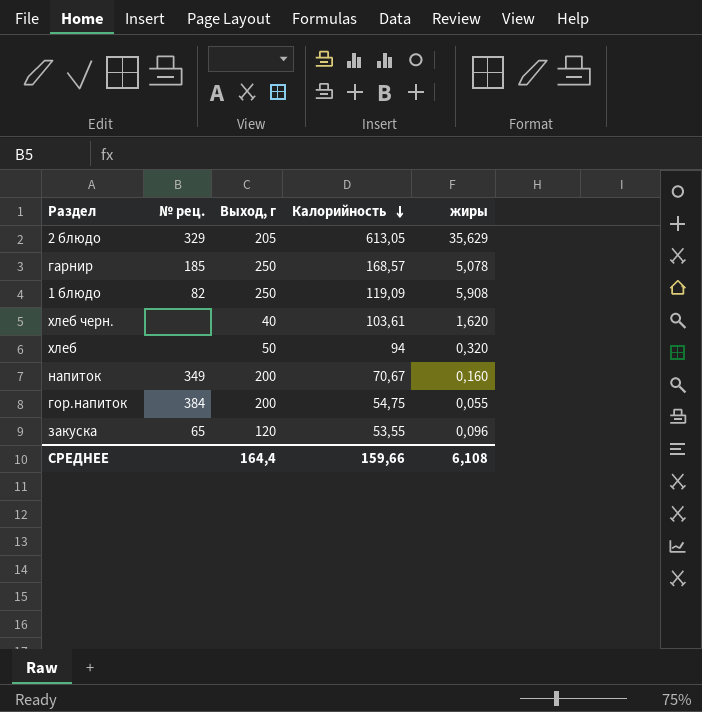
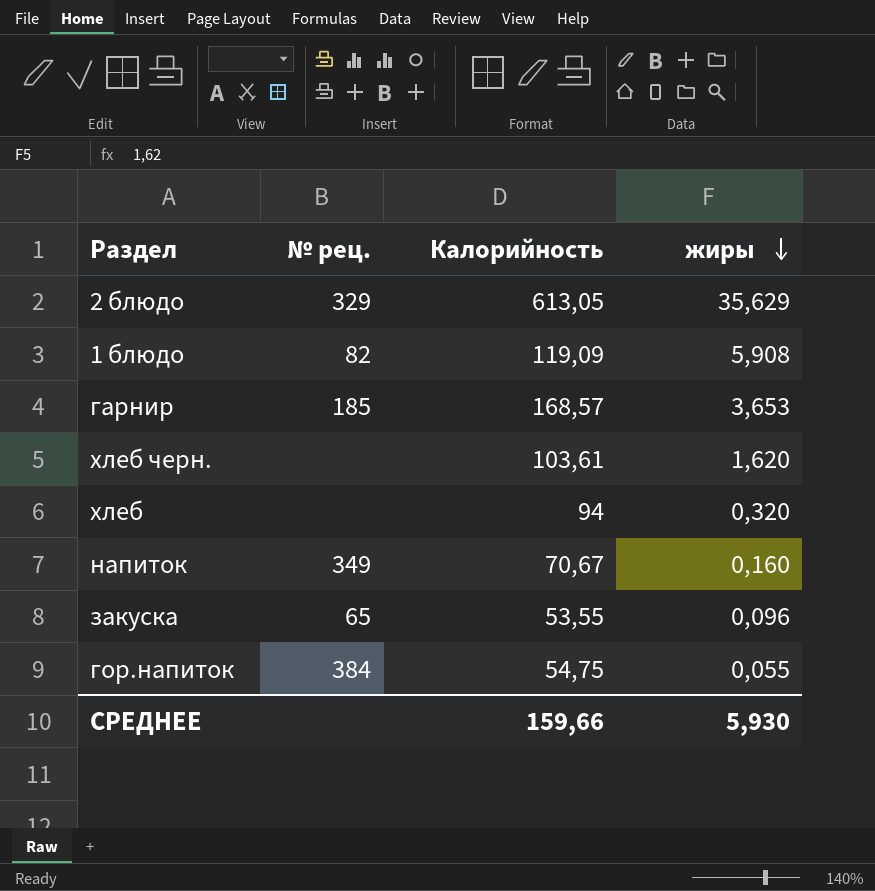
row order: Калорийность descending -> жиры descending
column Выход, г | position: 3 -> none
гарнир | жиры: 5,078 -> 3,653
СРЕДНЕЕ | жиры: 6,108 -> 5,930

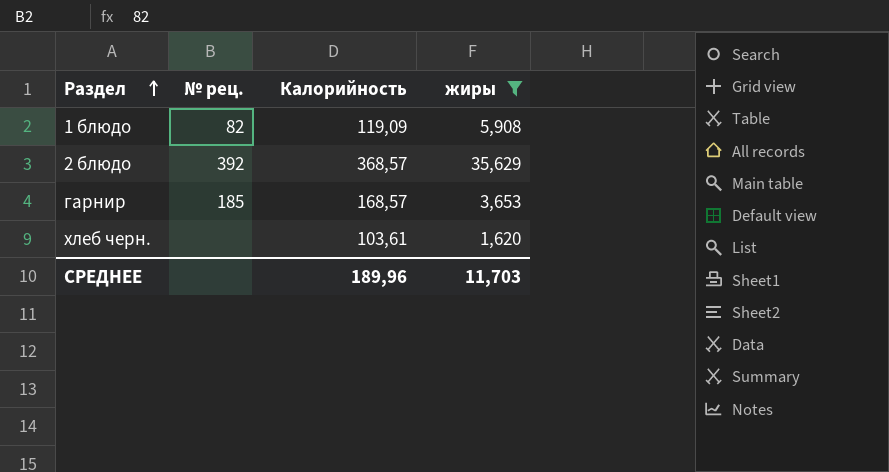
filter: none -> жиры >= 1,620
row order: жиры descending -> Раздел ascending
2 блюдо | № рец.: 329 -> 392
2 блюдо | Калорийность: 613,05 -> 368,57
СРЕДНЕЕ | Калорийность: 159,66 -> 189,96
СРЕДНЕЕ | жиры: 5,930 -> 11,703

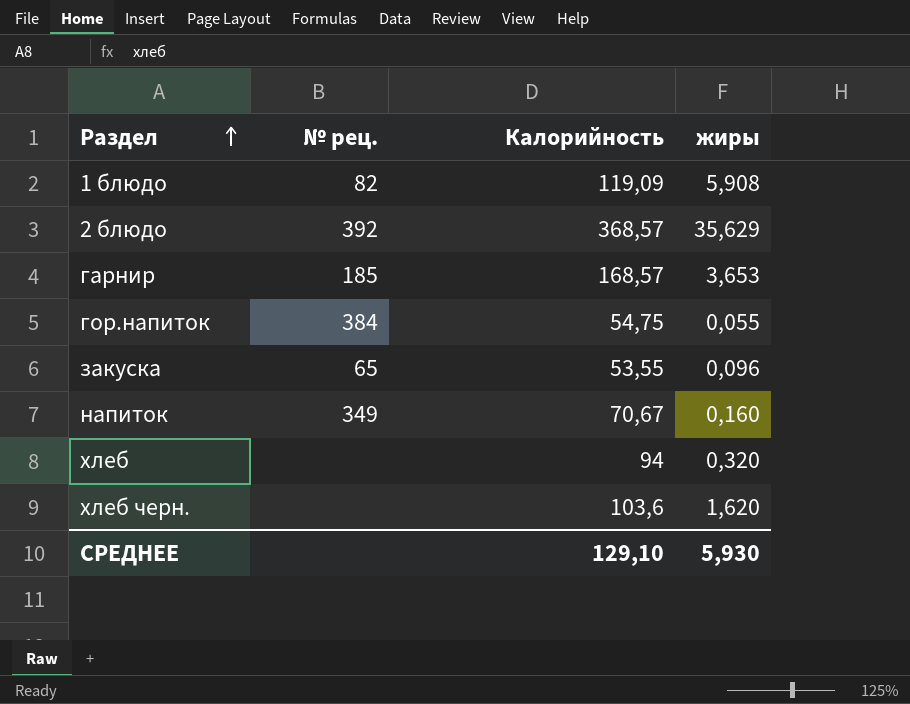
filter: жиры >= 1,620 -> none
хлеб черн. | Калорийность: 103,61 -> 103,6
СРЕДНЕЕ | Калорийность: 189,96 -> 129,10
СРЕДНЕЕ | жиры: 11,703 -> 5,930

